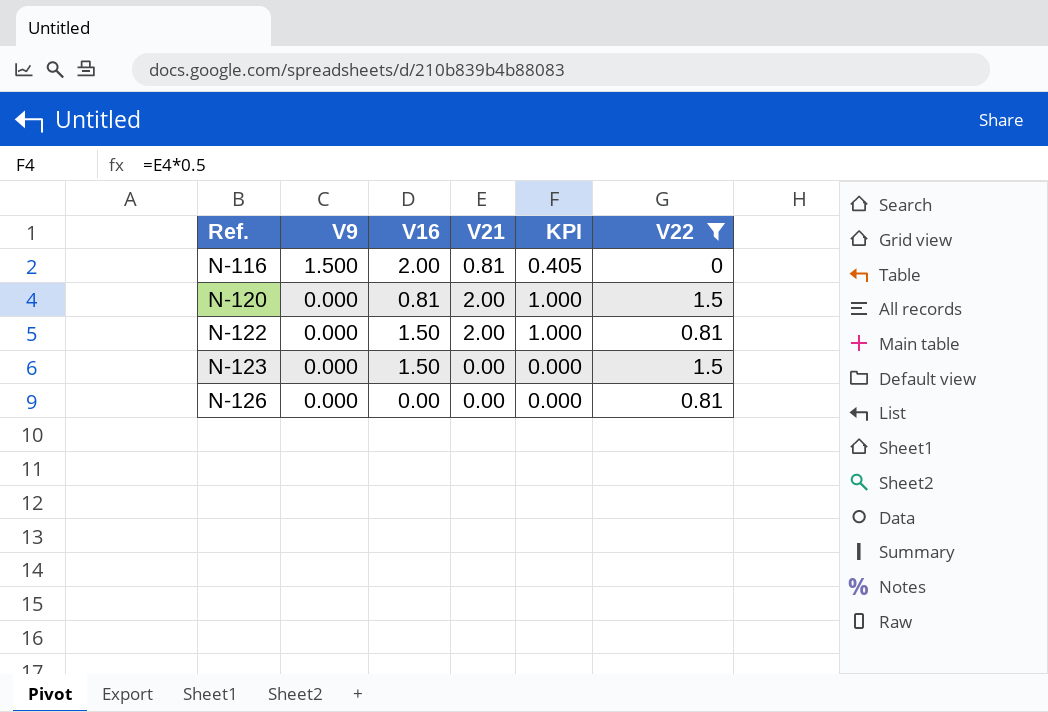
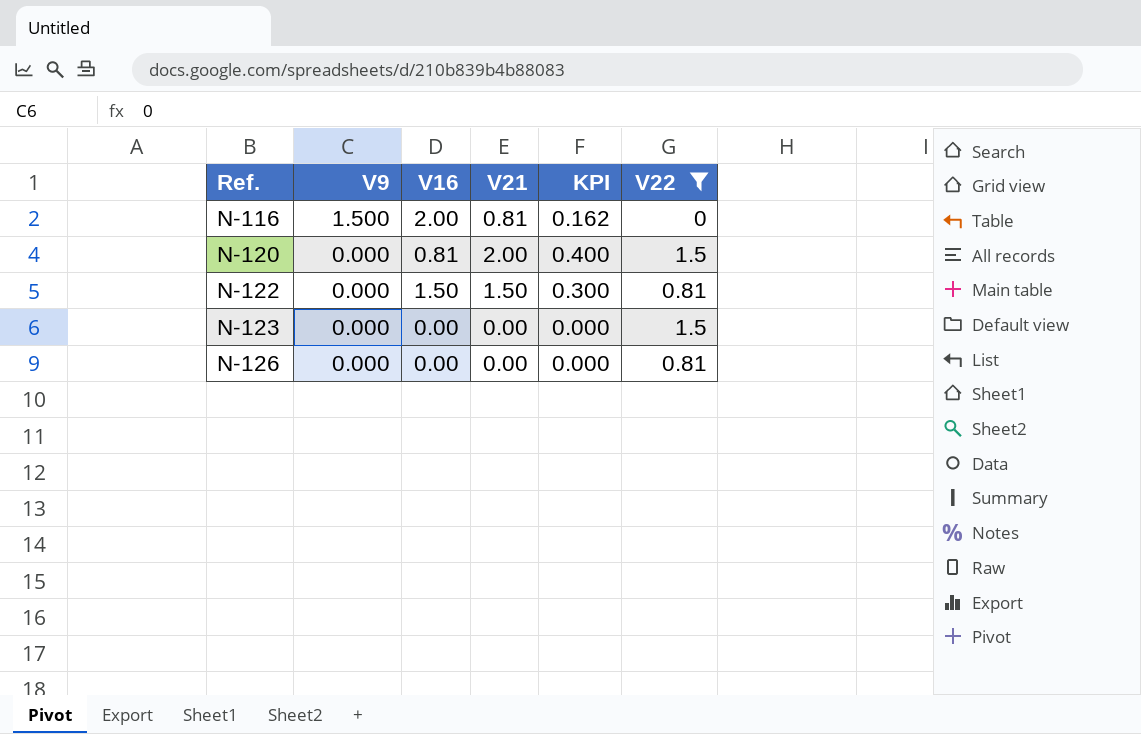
column KPI | formula: [V21] * 0.5 -> [V21] * 0.2
N-122 | V21: 2.00 -> 1.50
N-123 | V16: 1.50 -> 0.00

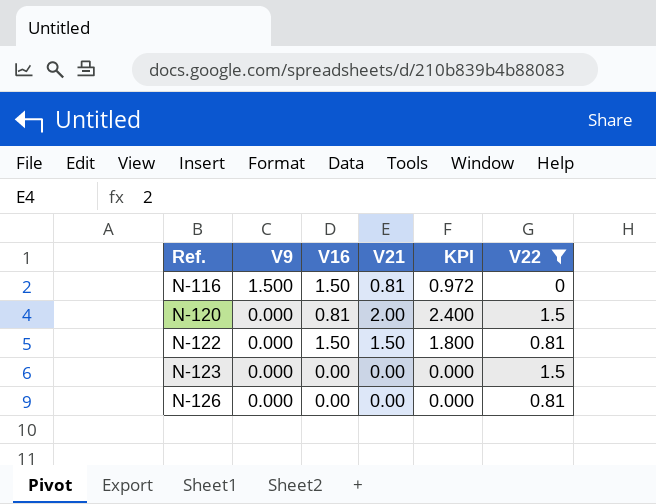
column KPI | formula: [V21] * 0.2 -> [V21] * 1.2
N-116 | V16: 2.00 -> 1.50

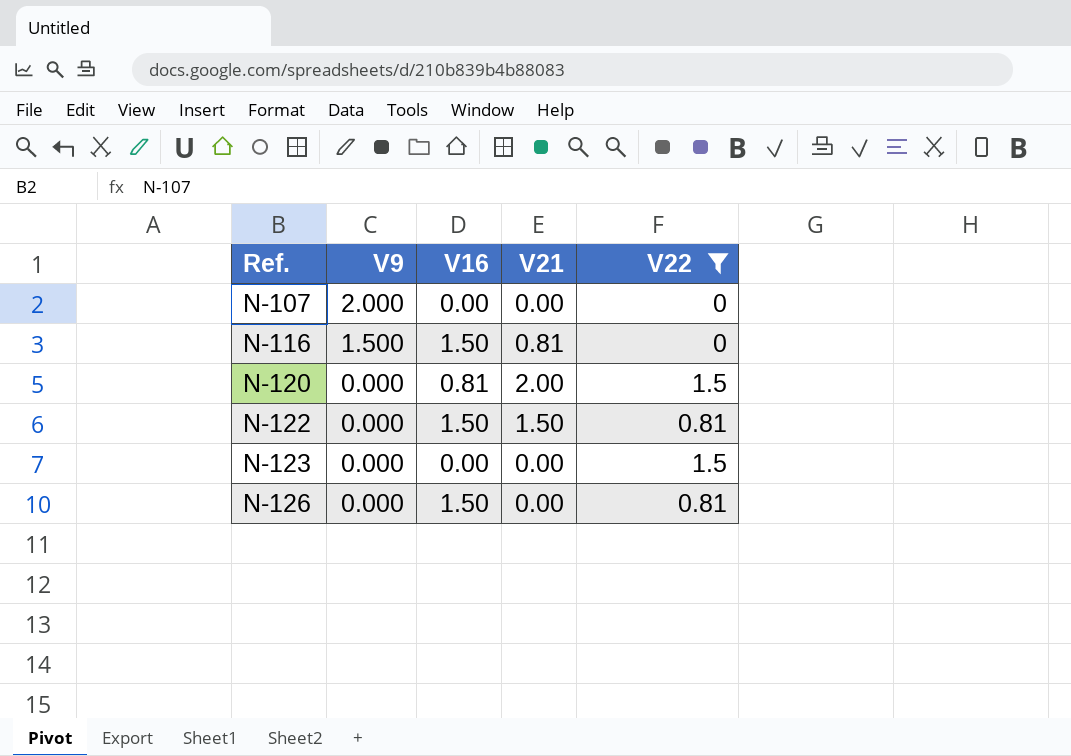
column KPI | formula: [V21] * 1.2 -> none
row N-107: none -> 2.000 | 0.00 | 0.00 | 0
N-126 | V16: 0.00 -> 1.50

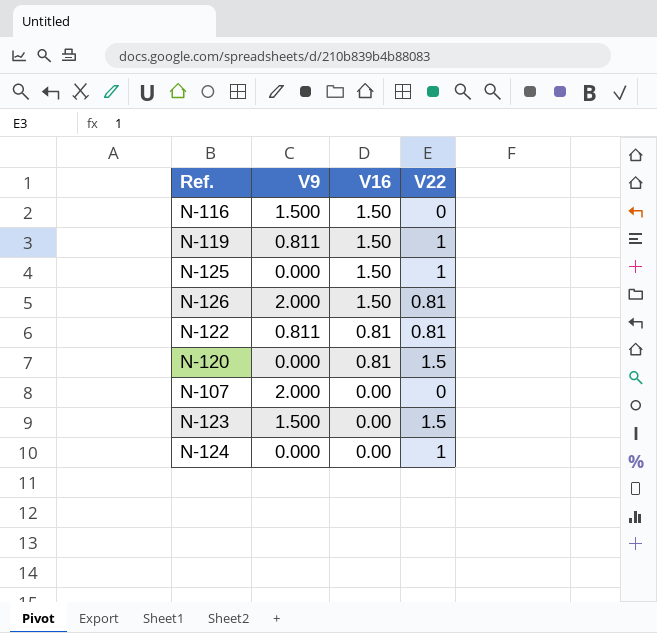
filter: V22 != 1 -> none
row order: Ref. ascending -> V16 descending
column V21 | position: 4 -> none
N-126 | V9: 0.000 -> 2.000
N-122 | V9: 0.000 -> 0.811
N-122 | V16: 1.50 -> 0.81
N-123 | V9: 0.000 -> 1.500

